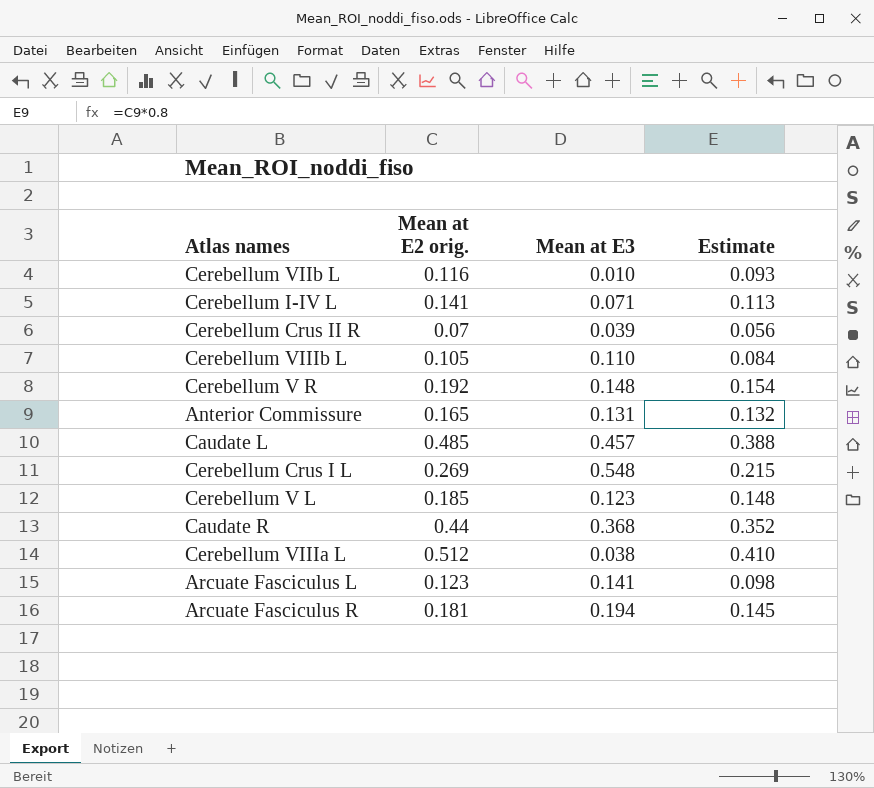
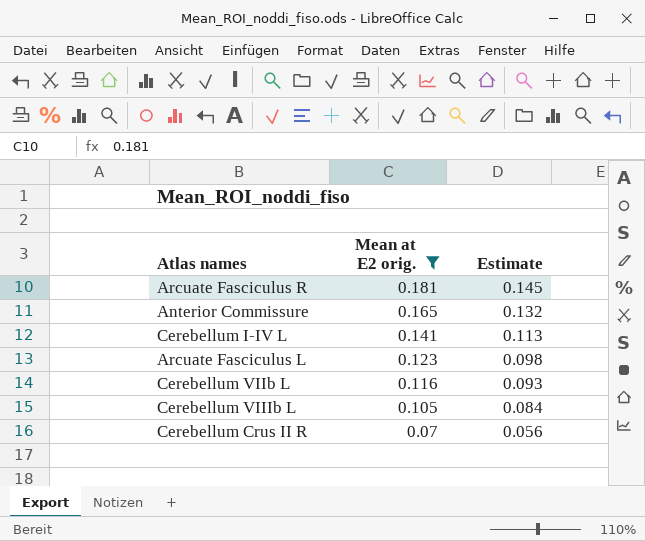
filter: none -> Mean at E2 orig. <= 0.181
row order: none -> Mean at E2 orig. descending
column Mean at E3 | position: 3 -> none

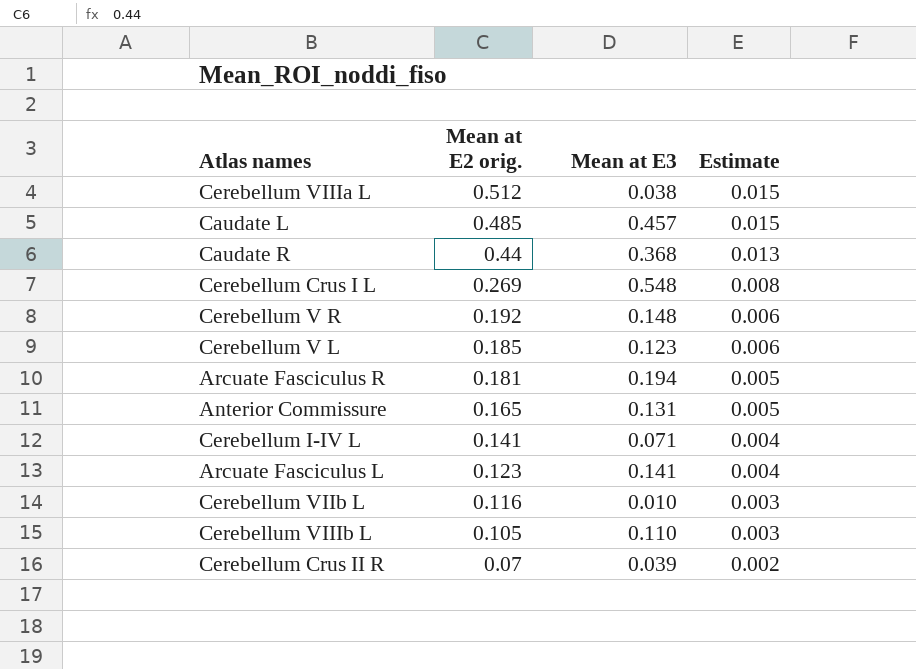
filter: Mean at E2 orig. <= 0.181 -> none
column Mean at E3 | position: none -> 3
column Estimate | formula: [Mean at E2 orig.] * 0.8 -> [Mean at E2 orig.] * 0.03

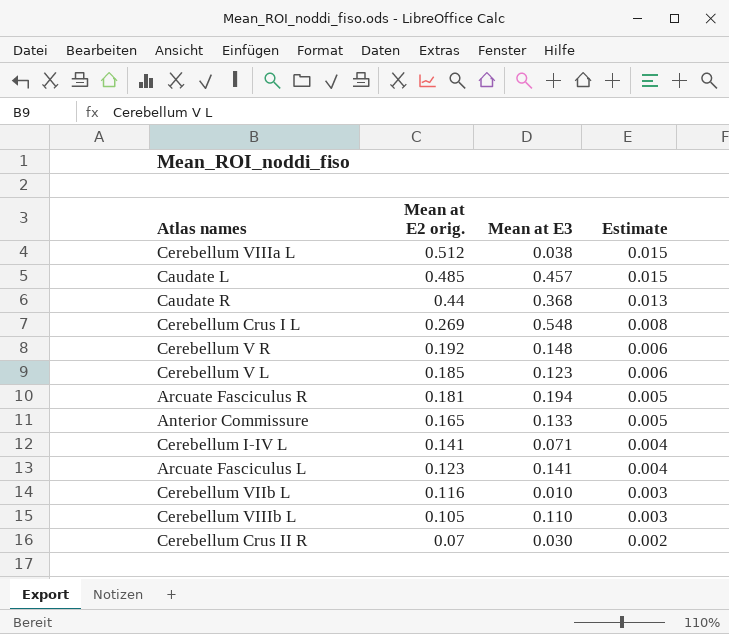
Anterior Commissure | Mean at E3: 0.131 -> 0.133
Cerebellum Crus II R | Mean at E3: 0.039 -> 0.030

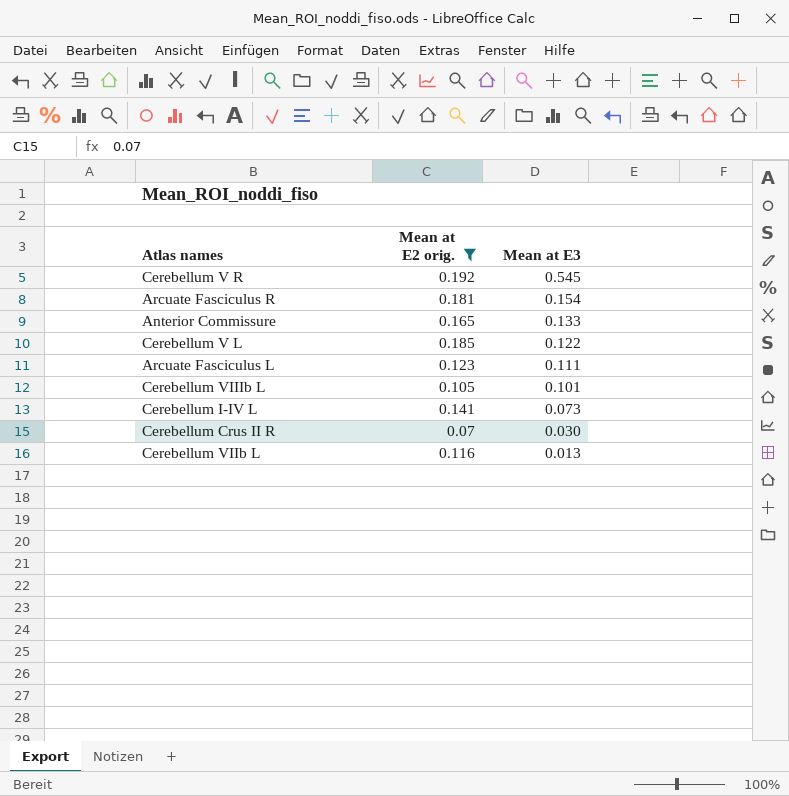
filter: none -> Mean at E2 orig. <= 0.192
row order: Mean at E2 orig. descending -> Mean at E3 descending
column Estimate | formula: [Mean at E2 orig.] * 0.03 -> none
Cerebellum V R | Mean at E3: 0.148 -> 0.545
Arcuate Fasciculus R | Mean at E3: 0.194 -> 0.154
Cerebellum V L | Mean at E3: 0.123 -> 0.122
Arcuate Fasciculus L | Mean at E3: 0.141 -> 0.111
Cerebellum VIIIb L | Mean at E3: 0.110 -> 0.101
Cerebellum I-IV L | Mean at E3: 0.071 -> 0.073
Cerebellum VIIb L | Mean at E3: 0.010 -> 0.013

